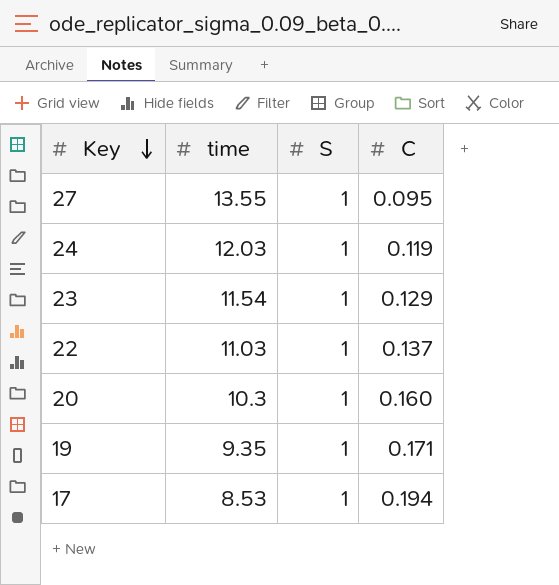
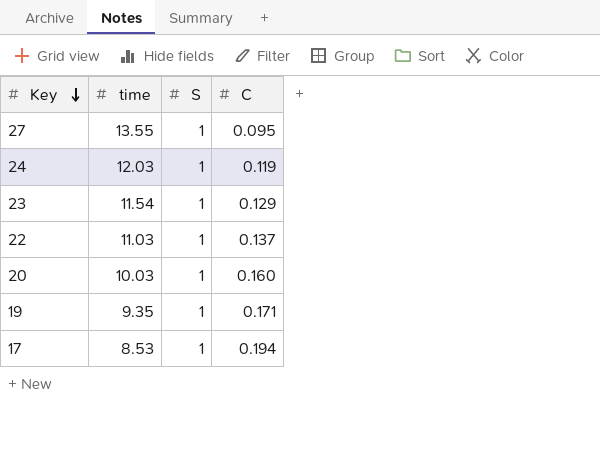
20 | time: 10.3 -> 10.03

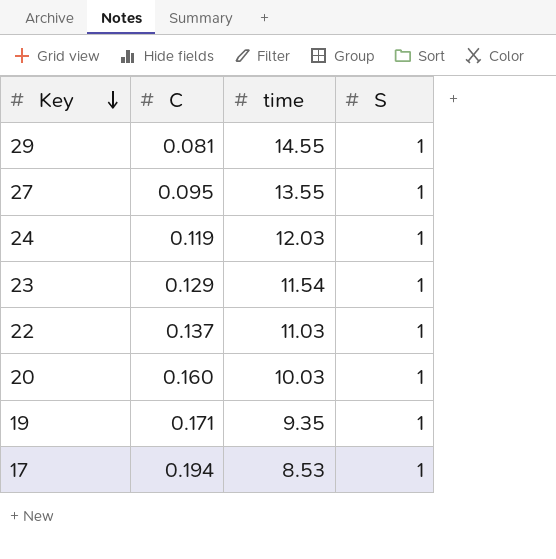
column C | position: 4 -> 2
row 29: none -> 0.081 | 14.55 | 1

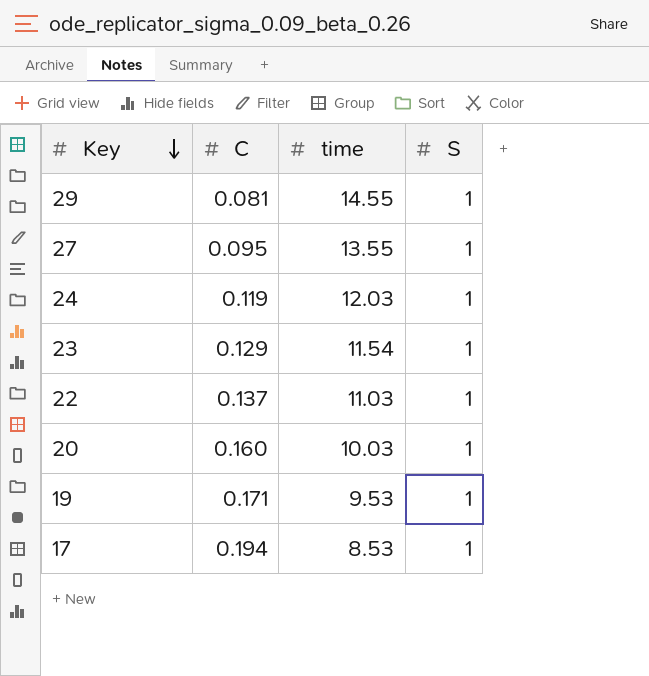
19 | time: 9.35 -> 9.53

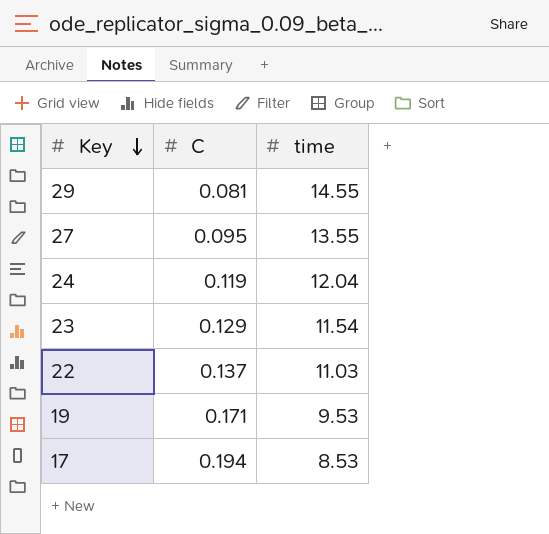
column S | position: 4 -> none
row 20: 0.160 | 10.03 | 1 -> none
24 | time: 12.03 -> 12.04

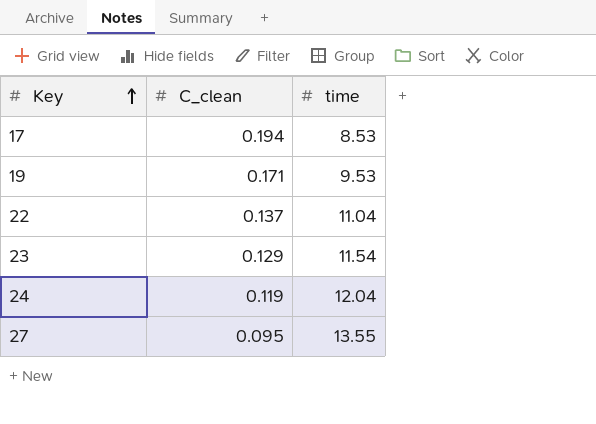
row order: Key descending -> Key ascending
column name: C -> C_clean
row 29: 0.081 | 14.55 -> none
22 | time: 11.03 -> 11.04

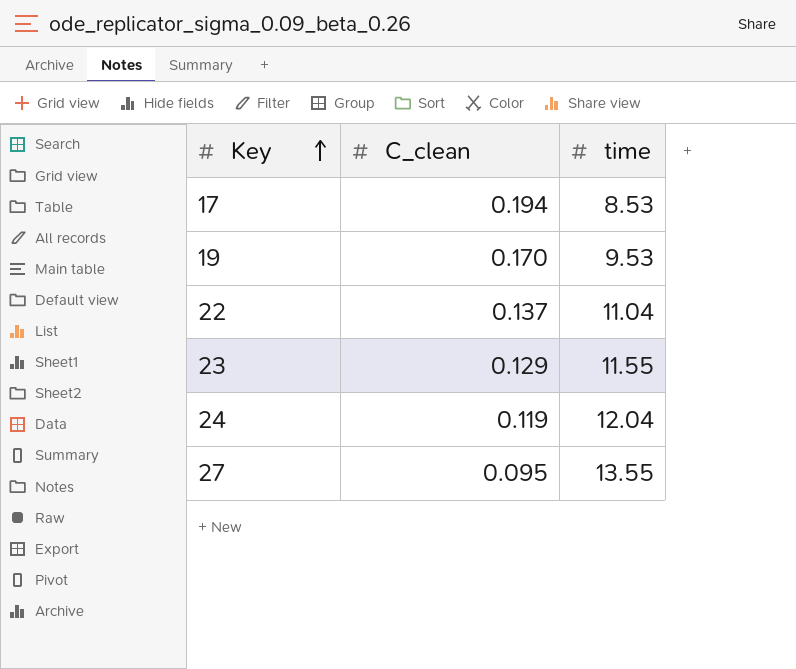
19 | C_clean: 0.171 -> 0.170
23 | time: 11.54 -> 11.55

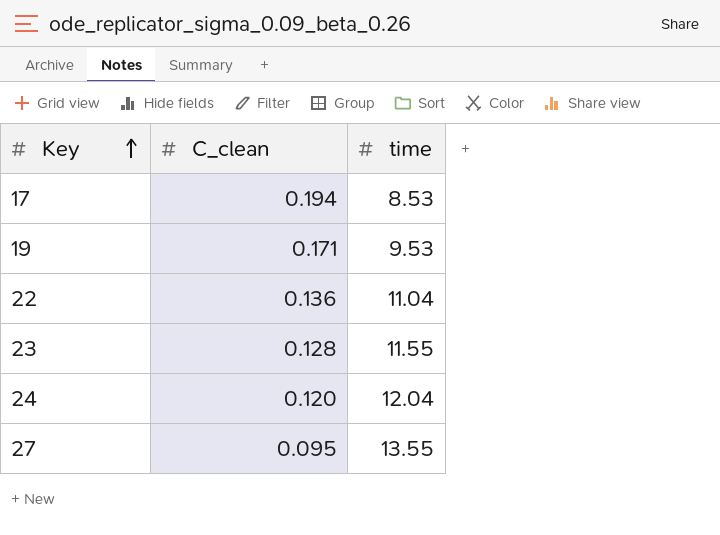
19 | C_clean: 0.170 -> 0.171
22 | C_clean: 0.137 -> 0.136
23 | C_clean: 0.129 -> 0.128
24 | C_clean: 0.119 -> 0.120

